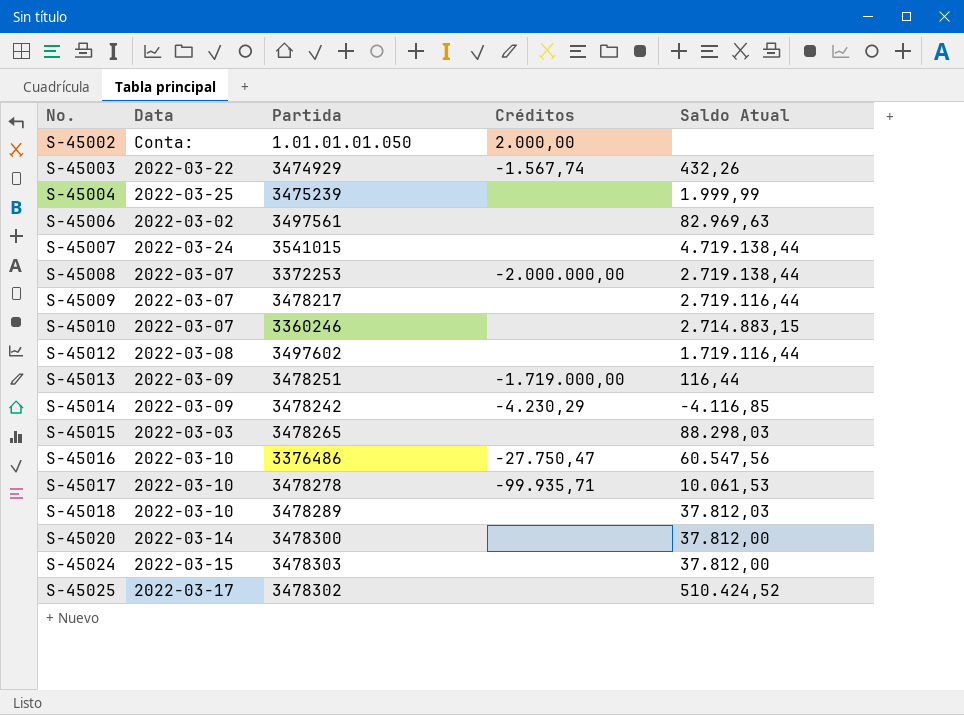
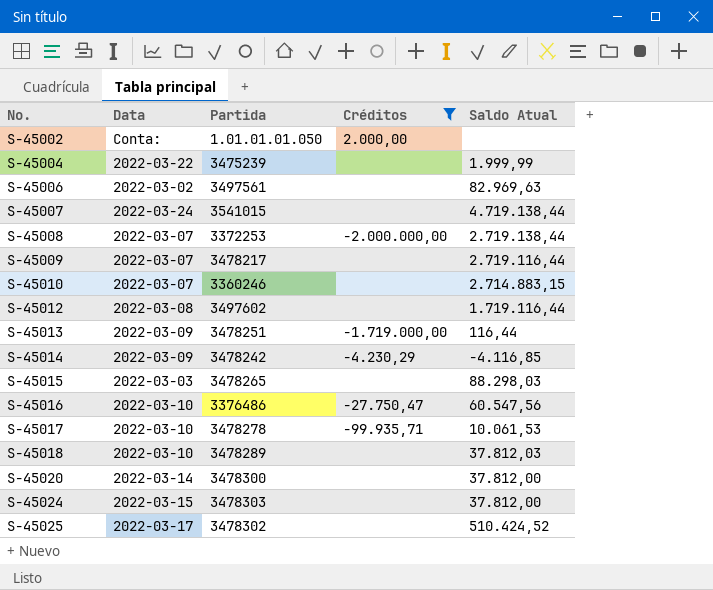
filter: none -> Créditos != -1.567,74
S-45004 | Data: 2022-03-25 -> 2022-03-22

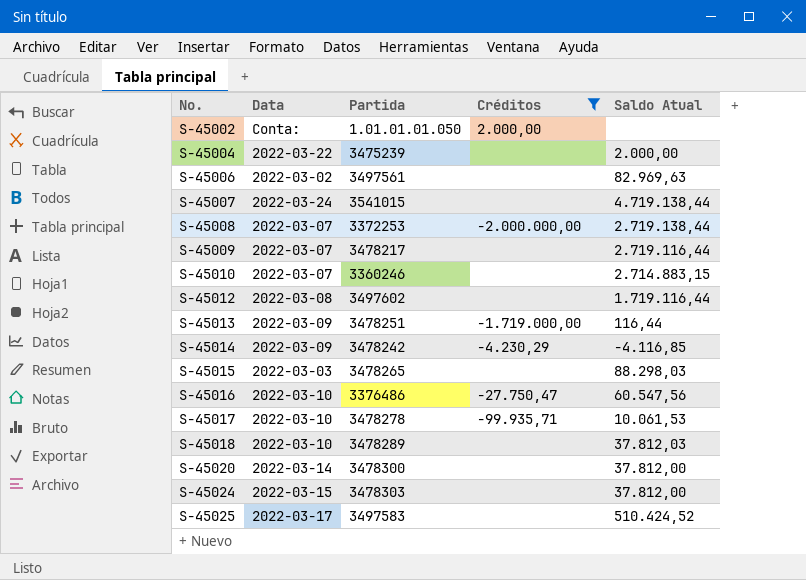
S-45004 | Saldo Atual: 1.999,99 -> 2.000,00
S-45025 | Partida: 3478302 -> 3497583

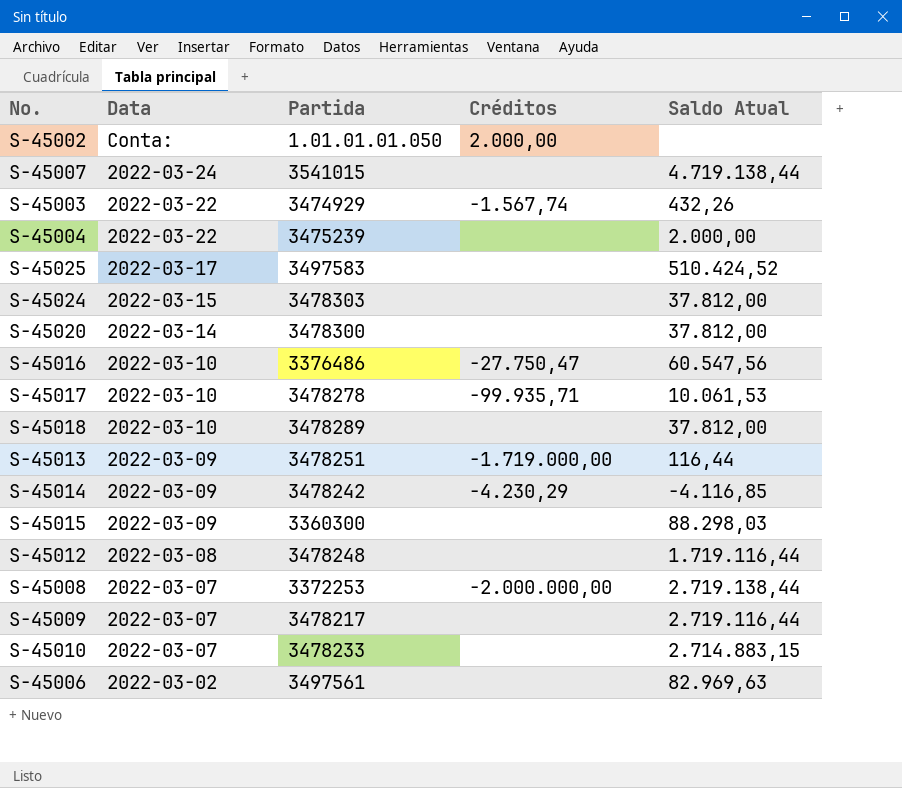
filter: Créditos != -1.567,74 -> none
row order: No. ascending -> Data descending
S-45018 | Saldo Atual: 37.812,03 -> 37.812,00
S-45015 | Data: 2022-03-03 -> 2022-03-09
S-45015 | Partida: 3478265 -> 3360300
S-45012 | Partida: 3497602 -> 3478248
S-45010 | Partida: 3360246 -> 3478233

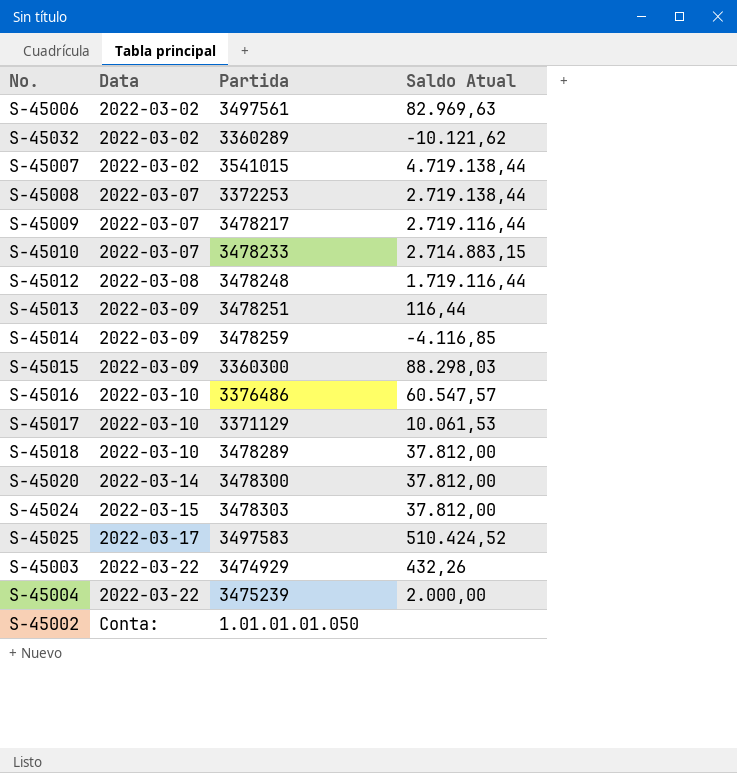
row order: Data descending -> Data ascending
column Créditos | position: 4 -> none
row S-45032: none -> 2022-03-02 | 3360289 | -10.121,62
S-45007 | Data: 2022-03-24 -> 2022-03-02
S-45014 | Partida: 3478242 -> 3478259
S-45016 | Saldo Atual: 60.547,56 -> 60.547,57
S-45017 | Partida: 3478278 -> 3371129

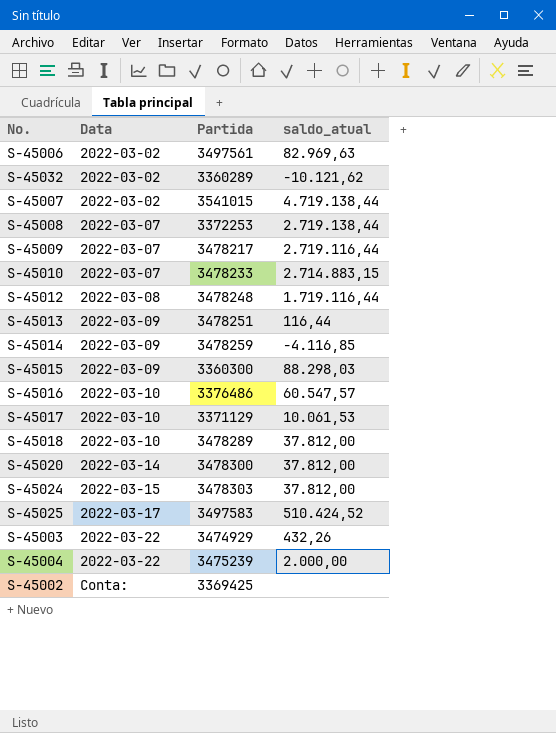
column name: Saldo Atual -> saldo_atual
S-45002 | Partida: 1.01.01.01.050 -> 3369425

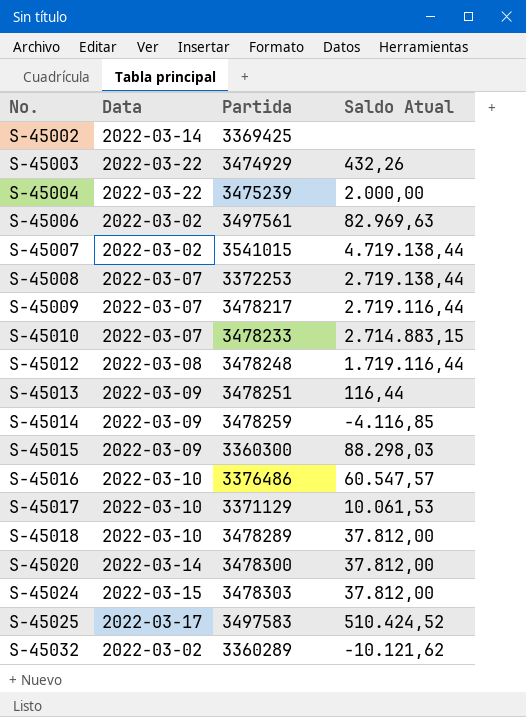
row order: Data ascending -> No. ascending
column name: saldo_atual -> Saldo Atual
S-45002 | Data: Conta: -> 2022-03-14

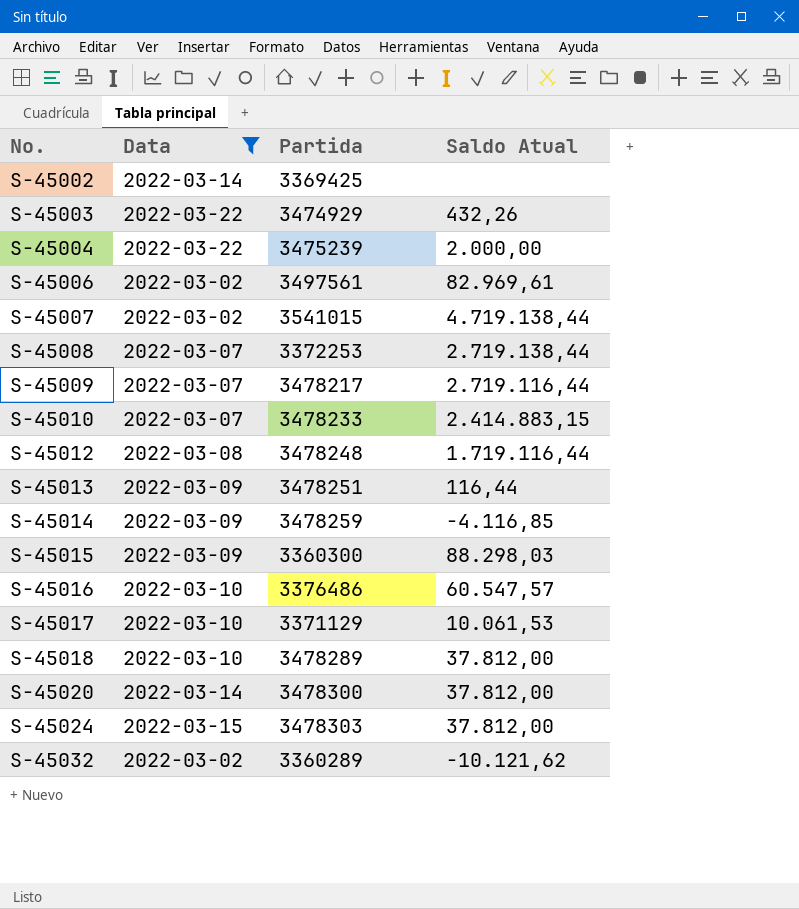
filter: none -> Data != 2022-03-17
S-45006 | Saldo Atual: 82.969,63 -> 82.969,61
S-45010 | Saldo Atual: 2.714.883,15 -> 2.414.883,15

